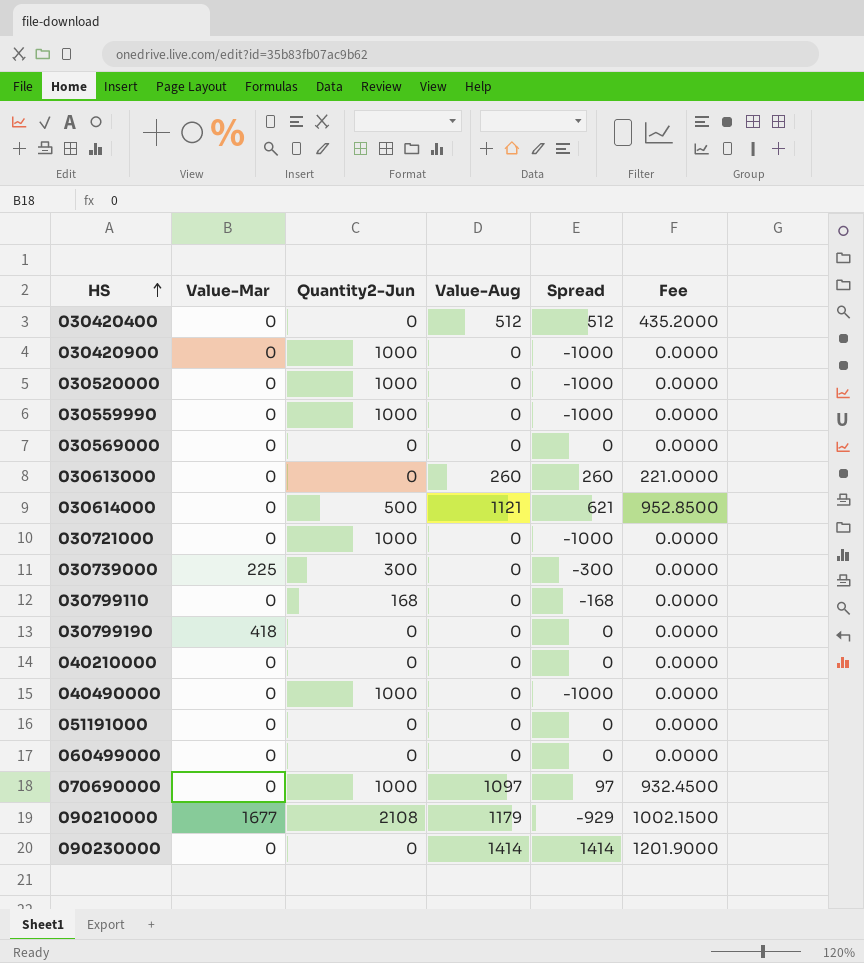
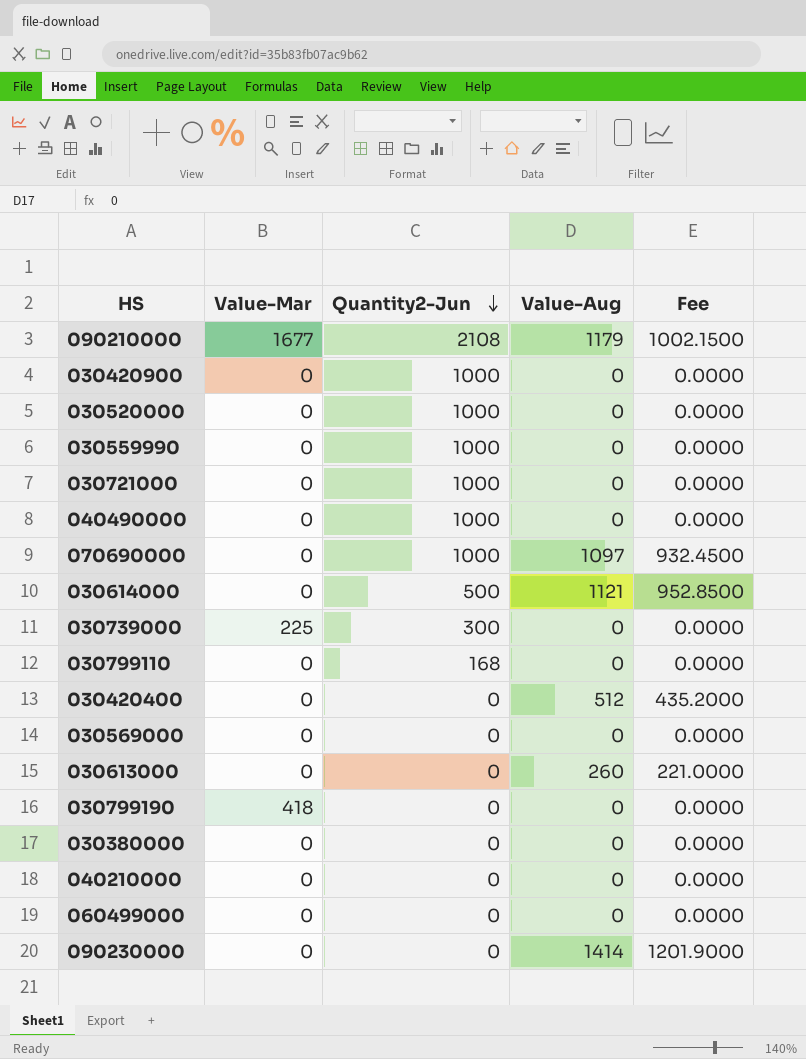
row order: HS ascending -> Quantity2-Jun descending
column Spread | formula: [Value-Aug] - [Quantity2-Jun] -> none
row 051191000: 0 | 0 | 0 | 0 | 0.0000 -> none
row 030380000: none -> 0 | 0 | 0 | 0.0000

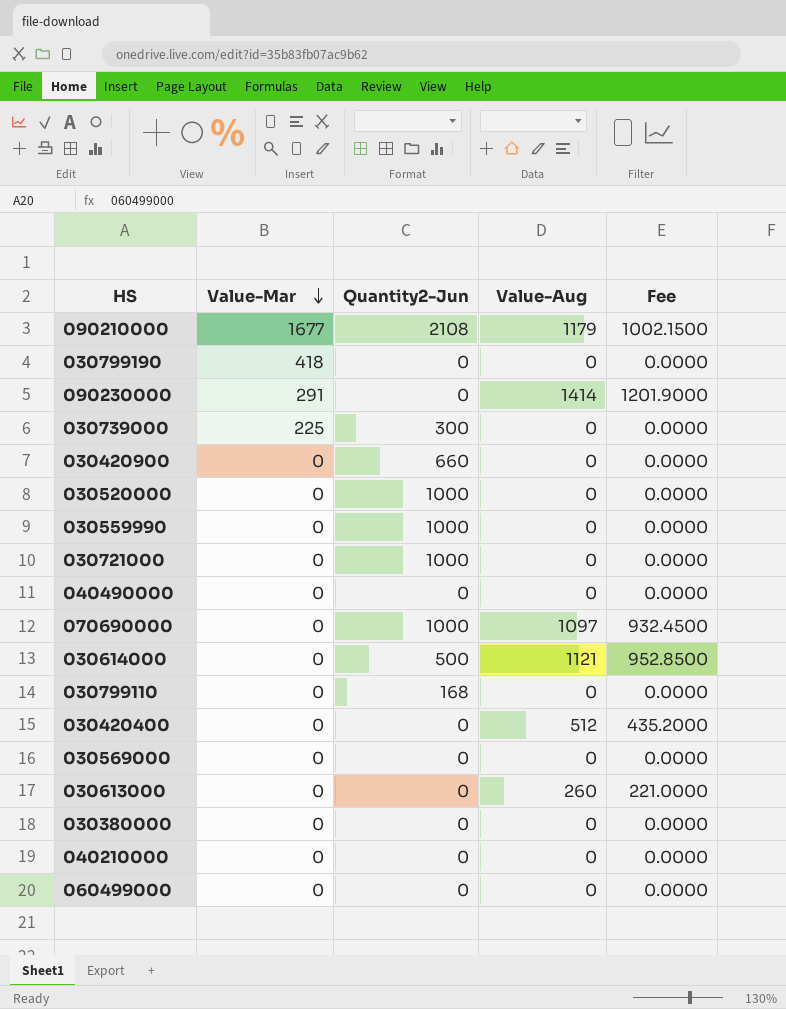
row order: Quantity2-Jun descending -> Value-Mar descending
090230000 | Value-Mar: 0 -> 291
030420900 | Quantity2-Jun: 1000 -> 660
040490000 | Quantity2-Jun: 1000 -> 0

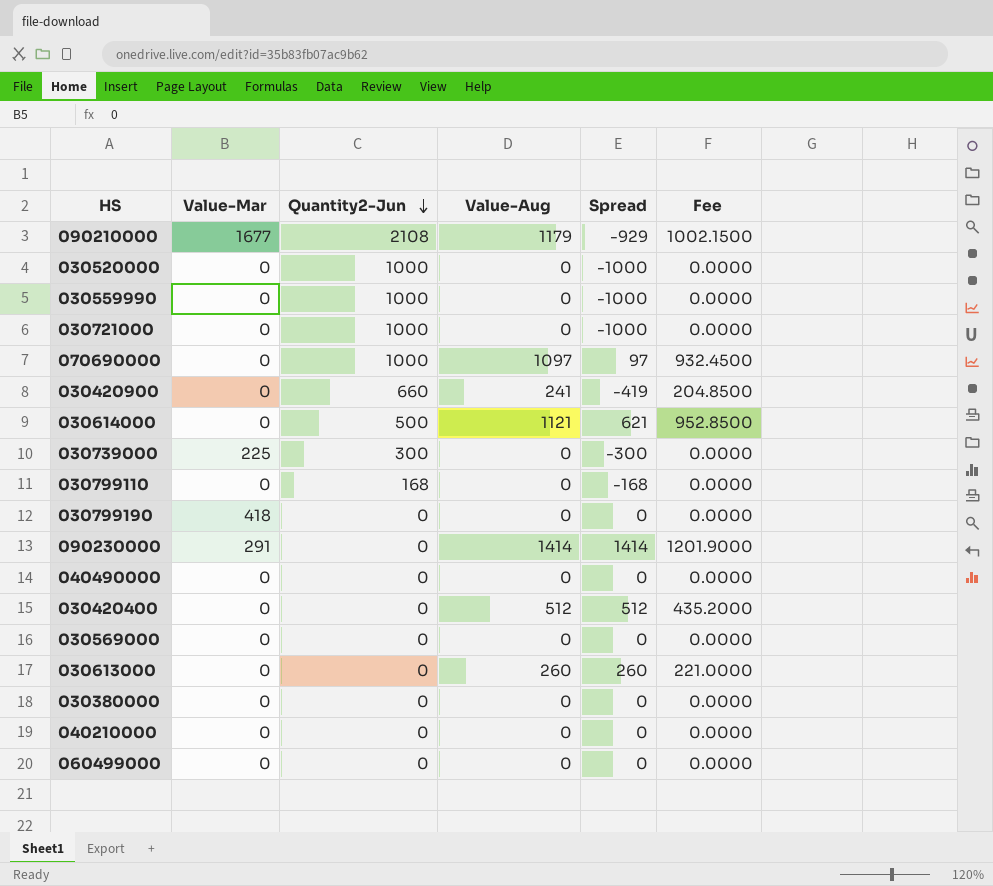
row order: Value-Mar descending -> Quantity2-Jun descending
column Spread | formula: none -> [Value-Aug] - [Quantity2-Jun]
030420900 | Value-Aug: 0 -> 241
030420900 | Fee: 0.0000 -> 204.8500

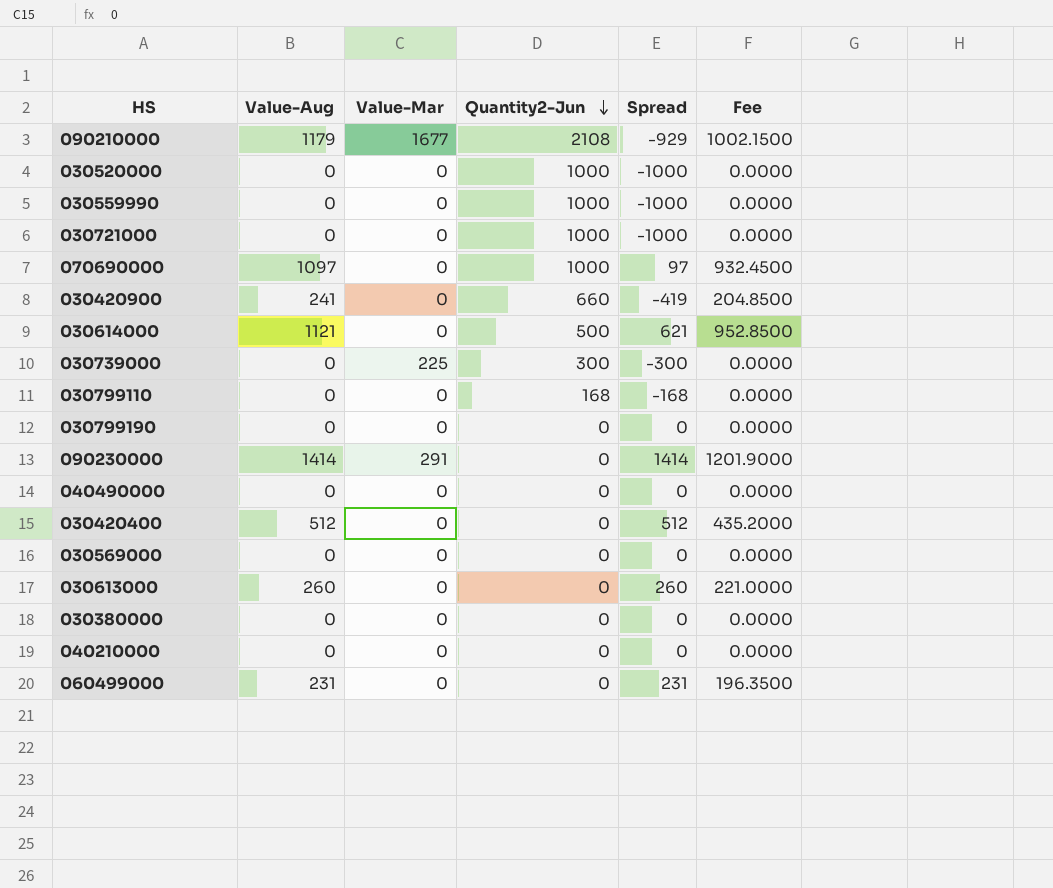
column Value-Aug | position: 4 -> 2
030799190 | Value-Mar: 418 -> 0
060499000 | Value-Aug: 0 -> 231
060499000 | Spread: 0 -> 231
060499000 | Fee: 0.0000 -> 196.3500

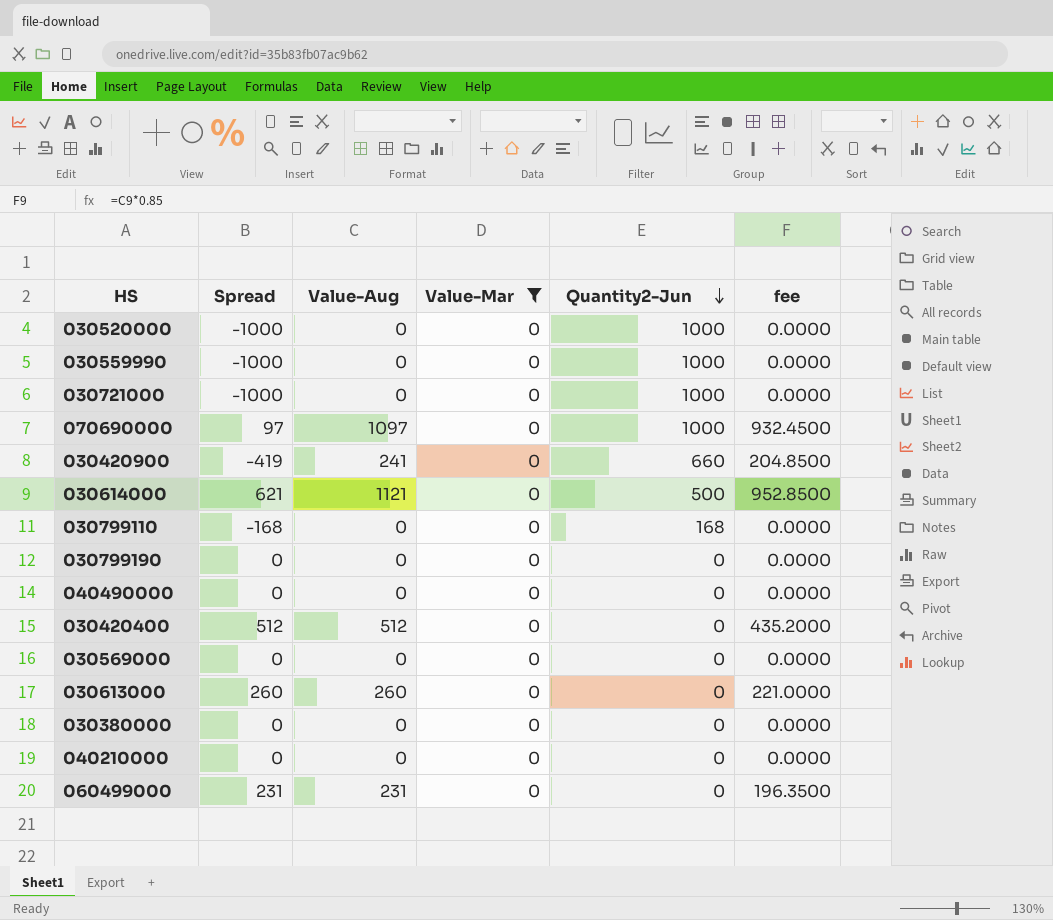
filter: none -> Value-Mar = 0
column Spread | position: 5 -> 2
column name: Fee -> fee

